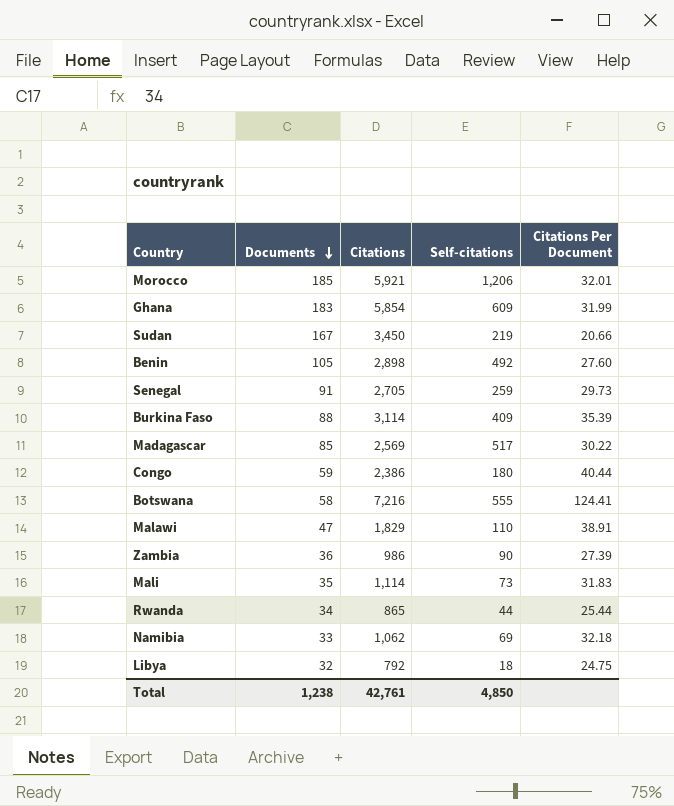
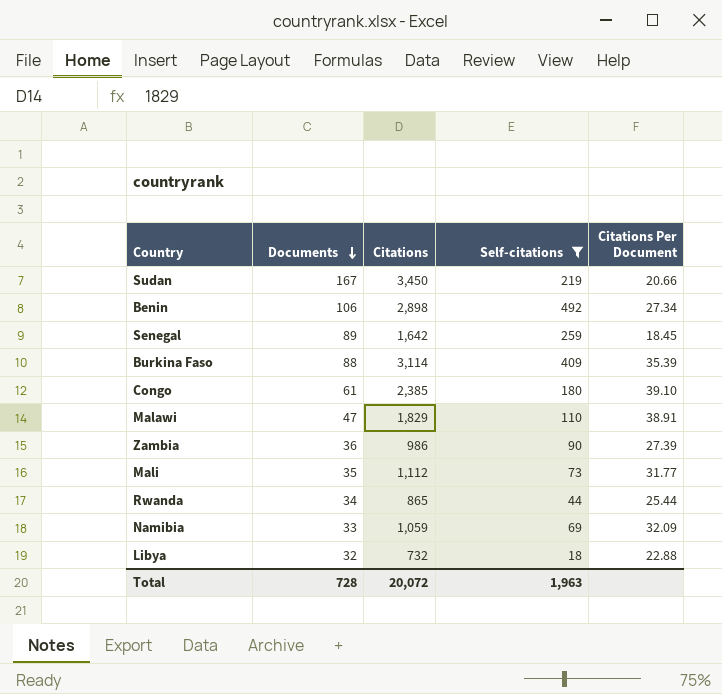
filter: none -> Self-citations <= 492
Benin | Documents: 105 -> 106
Benin | Citations Per Document: 27.60 -> 27.34
Senegal | Documents: 91 -> 89
Senegal | Citations: 2,705 -> 1,642
Senegal | Citations Per Document: 29.73 -> 18.45
Congo | Documents: 59 -> 61
Congo | Citations: 2,386 -> 2,385
Congo | Citations Per Document: 40.44 -> 39.10
Mali | Citations: 1,114 -> 1,112
Mali | Citations Per Document: 31.83 -> 31.77
Namibia | Citations: 1,062 -> 1,059
Namibia | Citations Per Document: 32.18 -> 32.09
Libya | Citations: 792 -> 732
Libya | Citations Per Document: 24.75 -> 22.88
Total | Documents: 1,238 -> 728
Total | Citations: 42,761 -> 20,072
Total | Self-citations: 4,850 -> 1,963

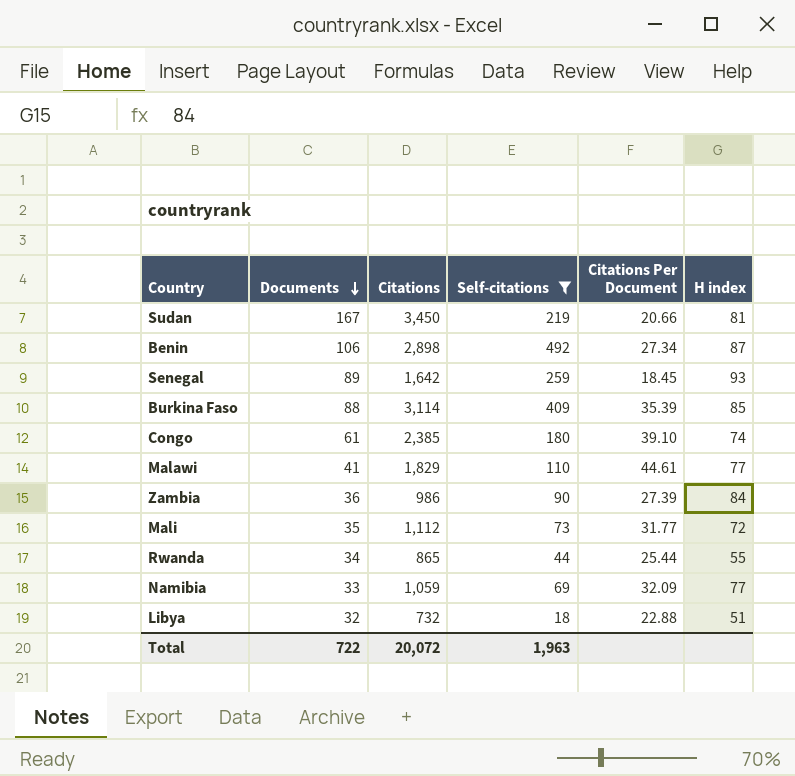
column H index | position: none -> 6
Malawi | Documents: 47 -> 41
Malawi | Citations Per Document: 38.91 -> 44.61
Total | Documents: 728 -> 722

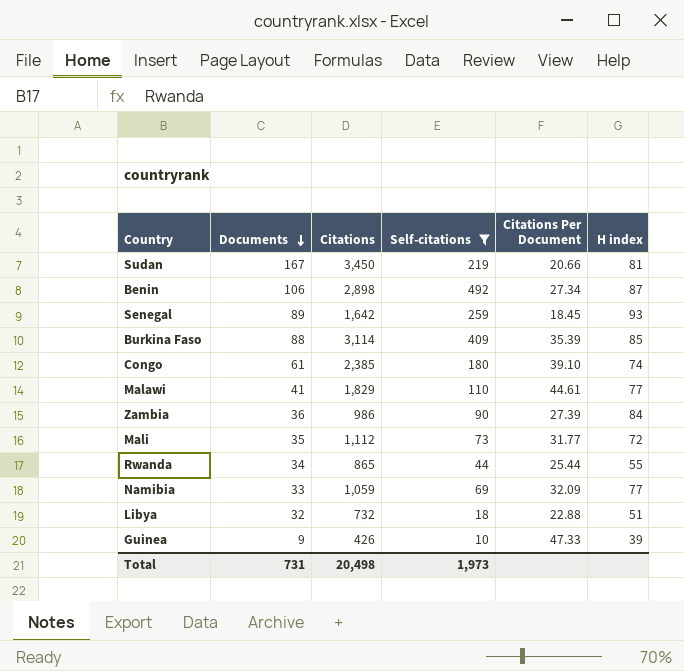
row Guinea: none -> 9 | 426 | 10 | 47.33 | 39
Total | Documents: 722 -> 731
Total | Citations: 20,072 -> 20,498
Total | Self-citations: 1,963 -> 1,973

